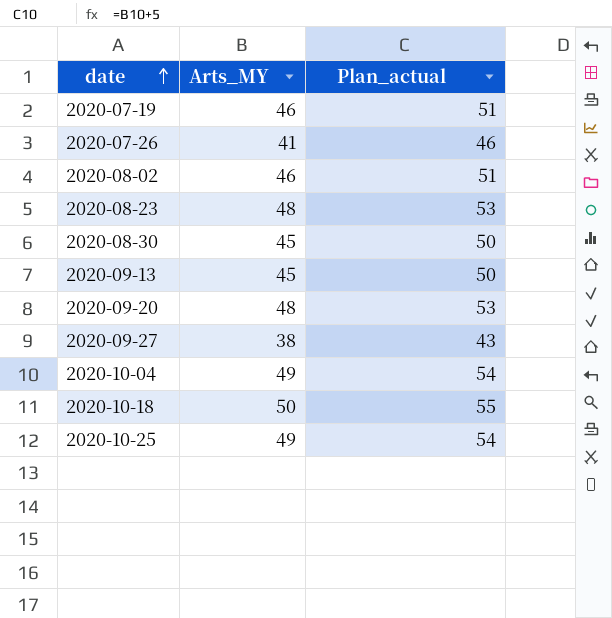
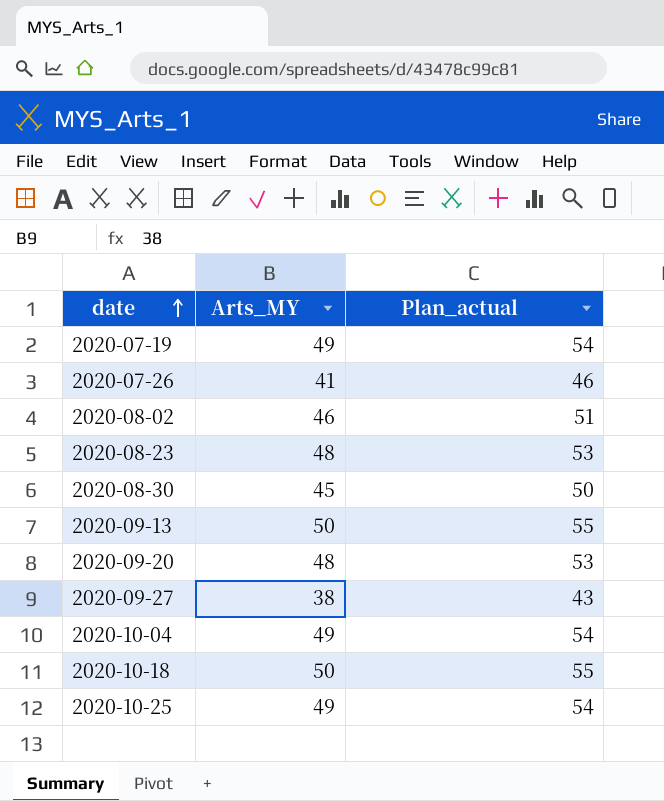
2020-07-19 | Arts_MY: 46 -> 49
2020-07-19 | Plan_actual: 51 -> 54
2020-09-13 | Arts_MY: 45 -> 50
2020-09-13 | Plan_actual: 50 -> 55

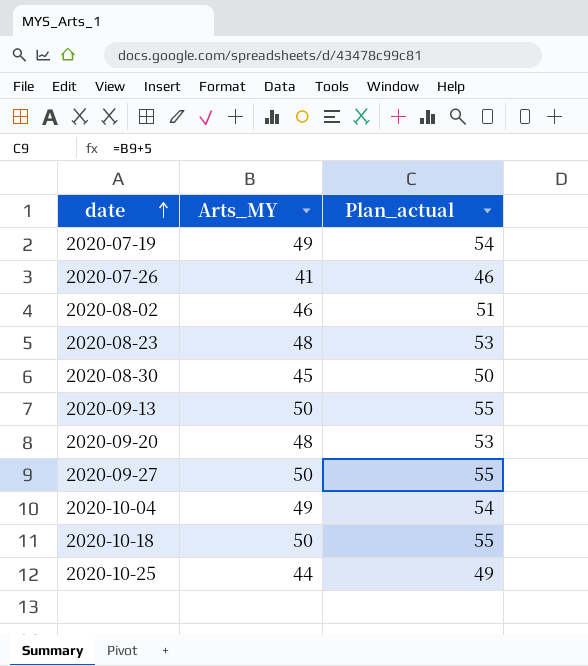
2020-09-27 | Arts_MY: 38 -> 50
2020-09-27 | Plan_actual: 43 -> 55
2020-10-25 | Arts_MY: 49 -> 44
2020-10-25 | Plan_actual: 54 -> 49

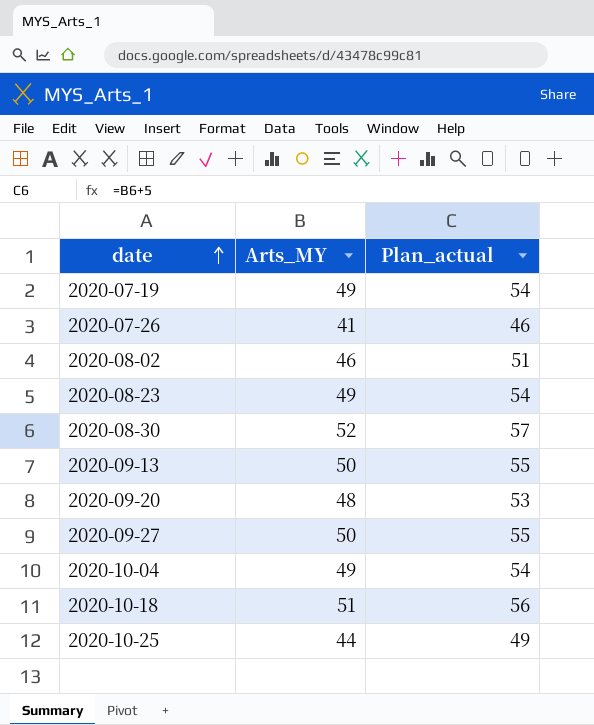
2020-08-23 | Arts_MY: 48 -> 49
2020-08-23 | Plan_actual: 53 -> 54
2020-08-30 | Arts_MY: 45 -> 52
2020-08-30 | Plan_actual: 50 -> 57
2020-10-18 | Arts_MY: 50 -> 51
2020-10-18 | Plan_actual: 55 -> 56

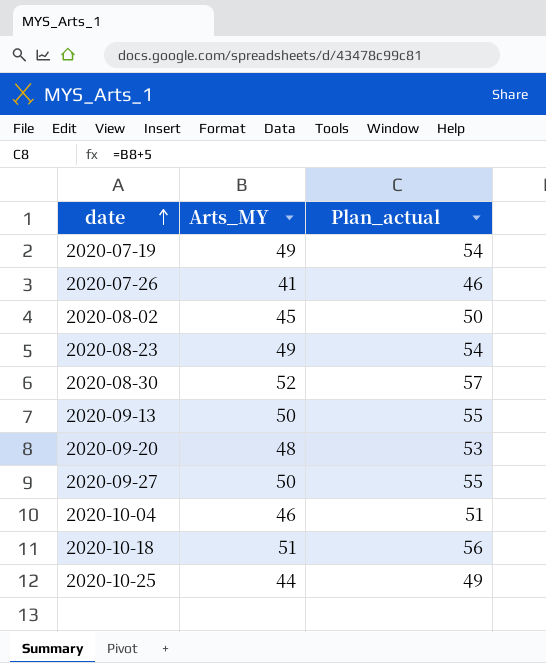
2020-08-02 | Arts_MY: 46 -> 45
2020-08-02 | Plan_actual: 51 -> 50
2020-10-04 | Arts_MY: 49 -> 46
2020-10-04 | Plan_actual: 54 -> 51

